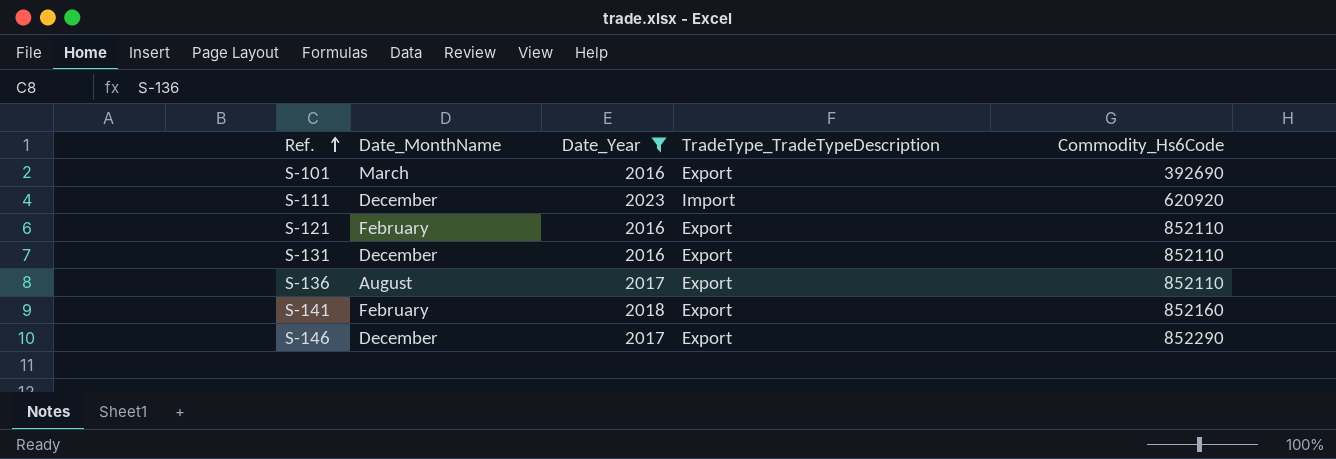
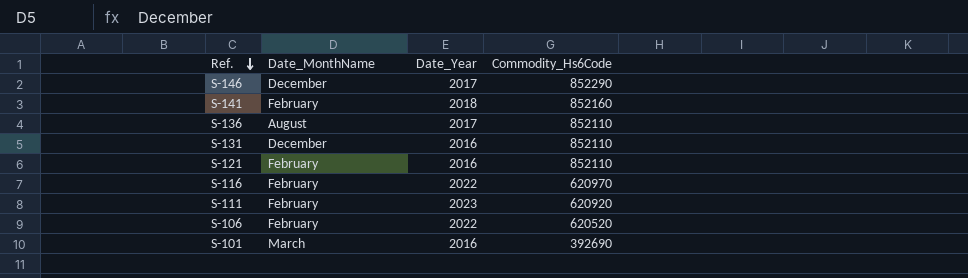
filter: Date_Year != 2022 -> none
row order: Ref. ascending -> Ref. descending
column TradeType_TradeTypeDescription | position: 4 -> none
S-111 | Date_MonthName: December -> February

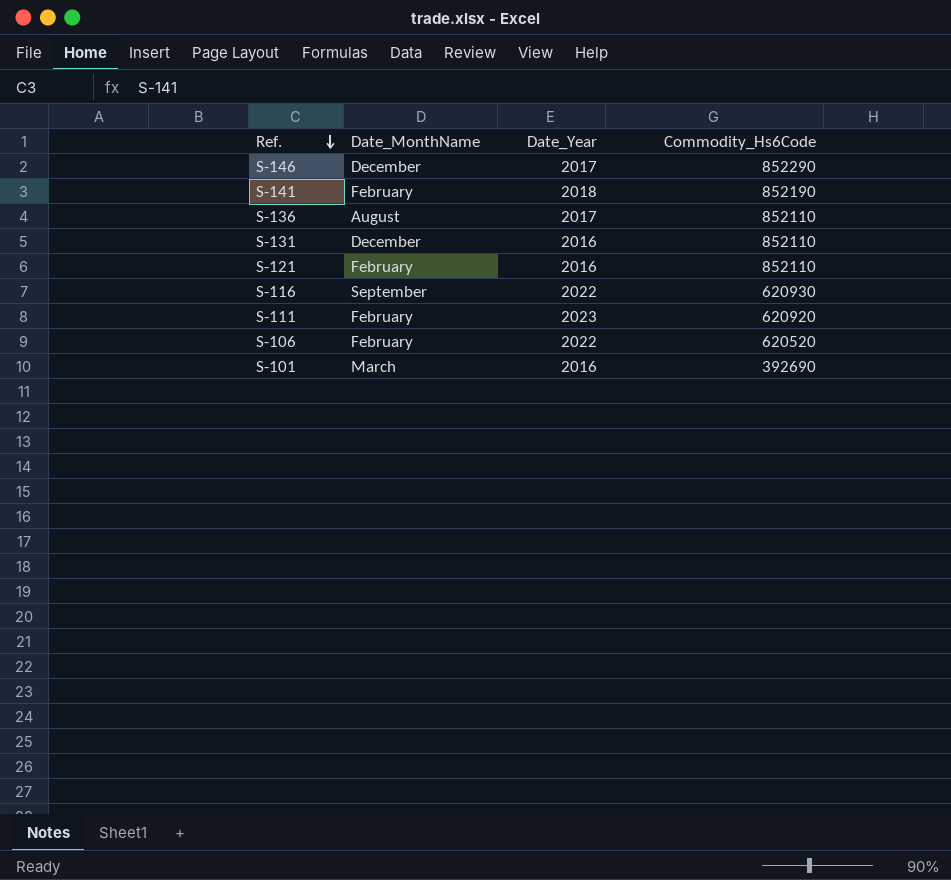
S-141 | Commodity_Hs6Code: 852160 -> 852190
S-116 | Date_MonthName: February -> September
S-116 | Commodity_Hs6Code: 620970 -> 620930

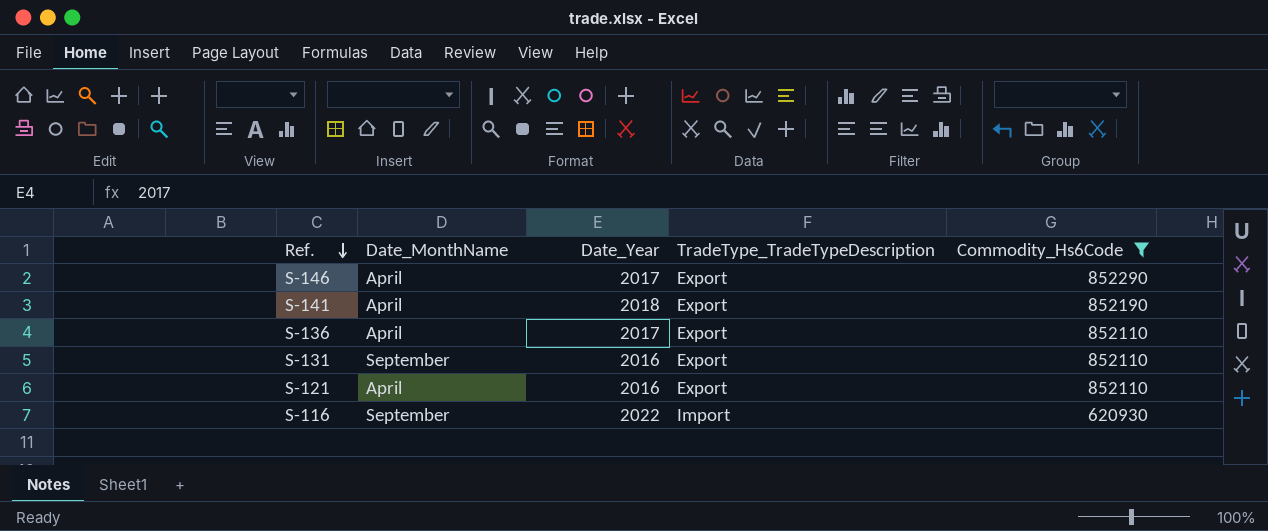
filter: none -> Commodity_Hs6Code >= 620930
column TradeType_TradeTypeDescription | position: none -> 4
S-146 | Date_MonthName: December -> April
S-141 | Date_MonthName: February -> April
S-136 | Date_MonthName: August -> April
S-131 | Date_MonthName: December -> September
S-121 | Date_MonthName: February -> April

